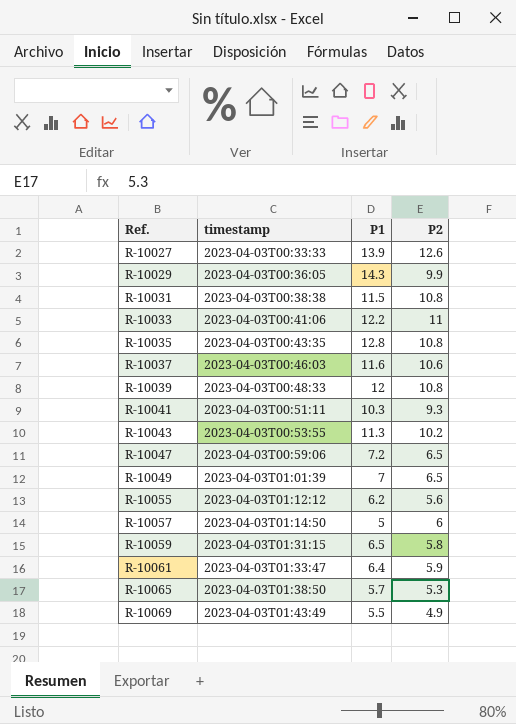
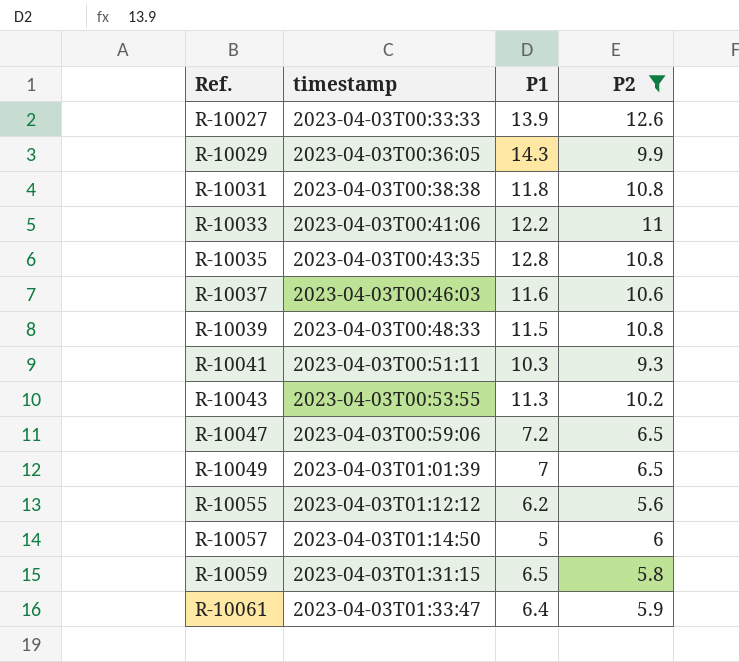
filter: none -> P2 >= 5.6
R-10031 | P1: 11.5 -> 11.8
R-10039 | P1: 12 -> 11.5

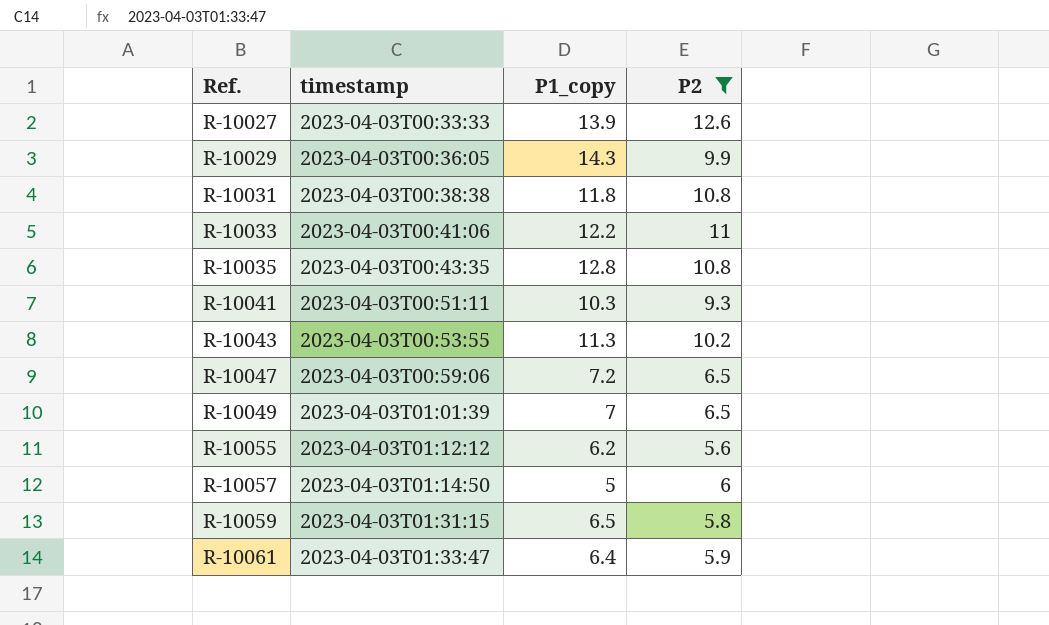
column name: P1 -> P1_copy
row R-10037: 2023-04-03T00:46:03 | 11.6 | 10.6 -> none
row R-10039: 2023-04-03T00:48:33 | 11.5 | 10.8 -> none

